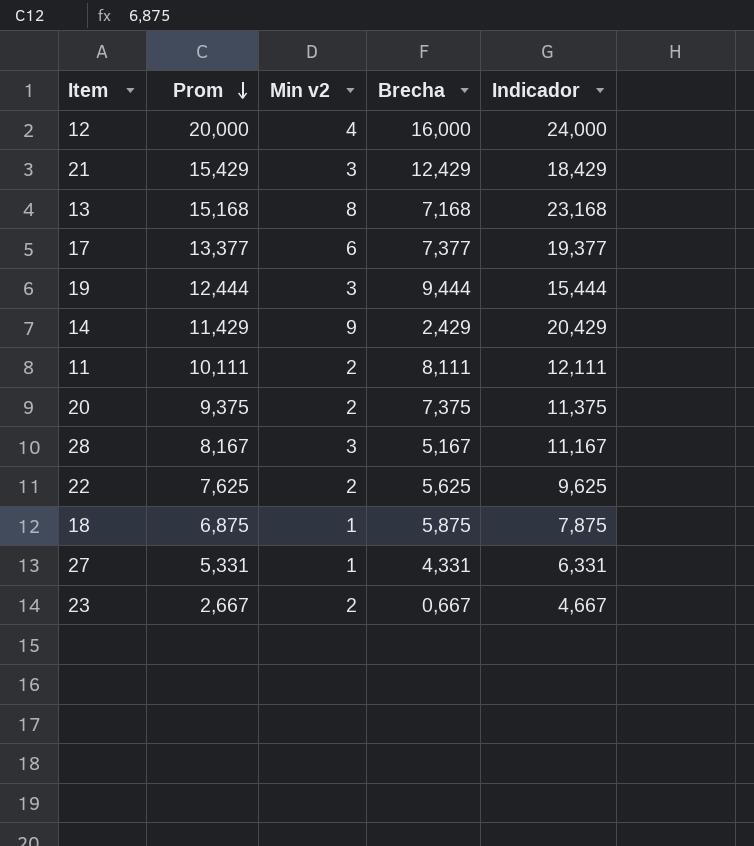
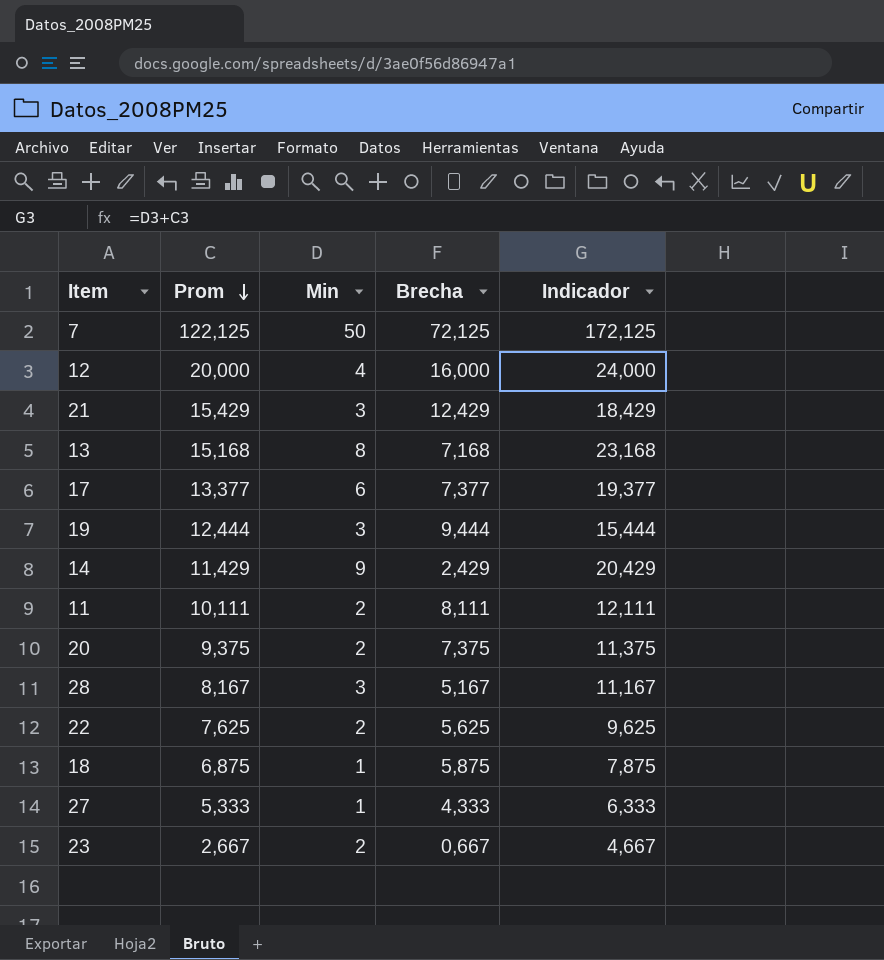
column name: Min v2 -> Min
row 7: none -> 122,125 | 50 | 72,125 | 172,125
27 | Prom: 5,331 -> 5,333
27 | Brecha: 4,331 -> 4,333
27 | Indicador: 6,331 -> 6,333

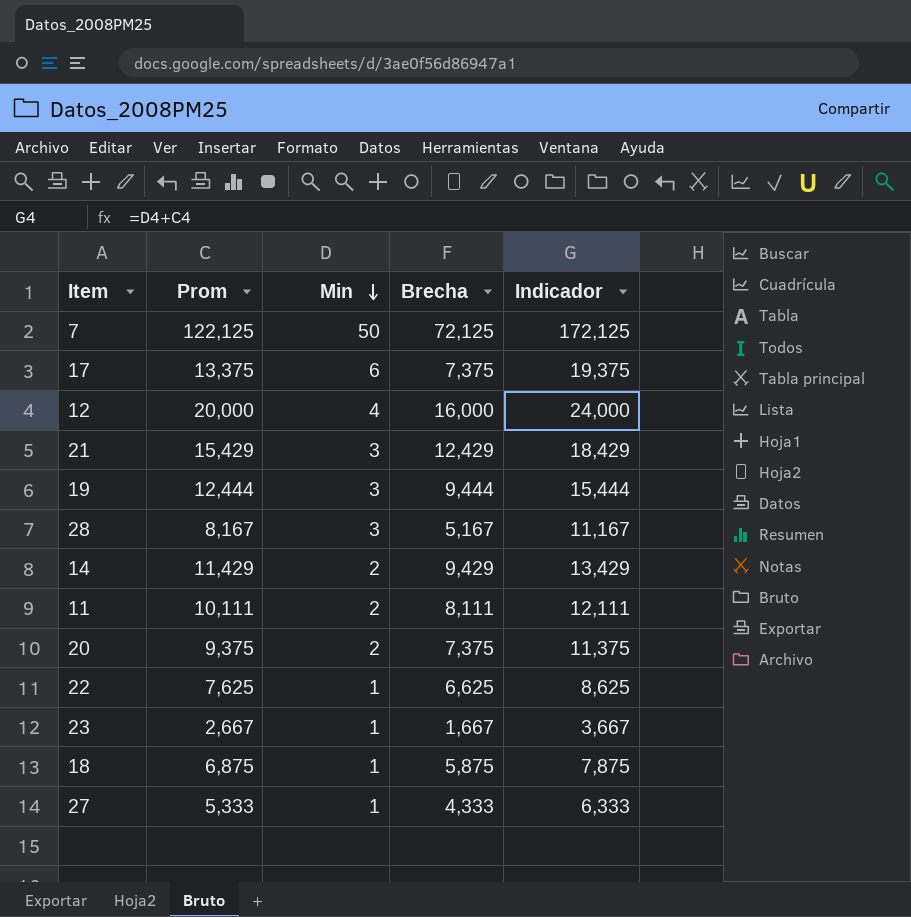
row order: Prom descending -> Min descending
row 13: 15,168 | 8 | 7,168 | 23,168 -> none
17 | Prom: 13,377 -> 13,375
17 | Brecha: 7,377 -> 7,375
17 | Indicador: 19,377 -> 19,375
14 | Min: 9 -> 2
14 | Brecha: 2,429 -> 9,429
14 | Indicador: 20,429 -> 13,429
22 | Min: 2 -> 1
22 | Brecha: 5,625 -> 6,625
22 | Indicador: 9,625 -> 8,625
23 | Min: 2 -> 1
23 | Brecha: 0,667 -> 1,667
23 | Indicador: 4,667 -> 3,667

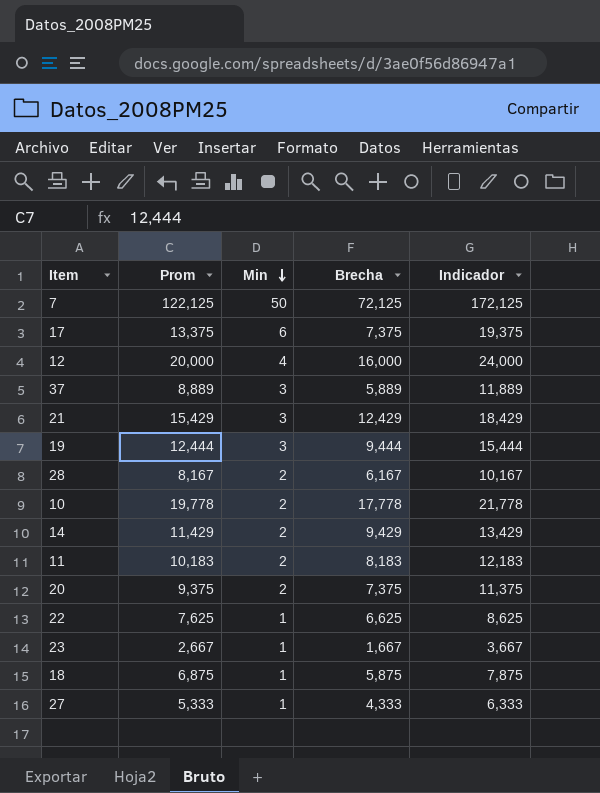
row 37: none -> 8,889 | 3 | 5,889 | 11,889
28 | Min: 3 -> 2
28 | Brecha: 5,167 -> 6,167
28 | Indicador: 11,167 -> 10,167
row 10: none -> 19,778 | 2 | 17,778 | 21,778
11 | Prom: 10,111 -> 10,183
11 | Brecha: 8,111 -> 8,183
11 | Indicador: 12,111 -> 12,183

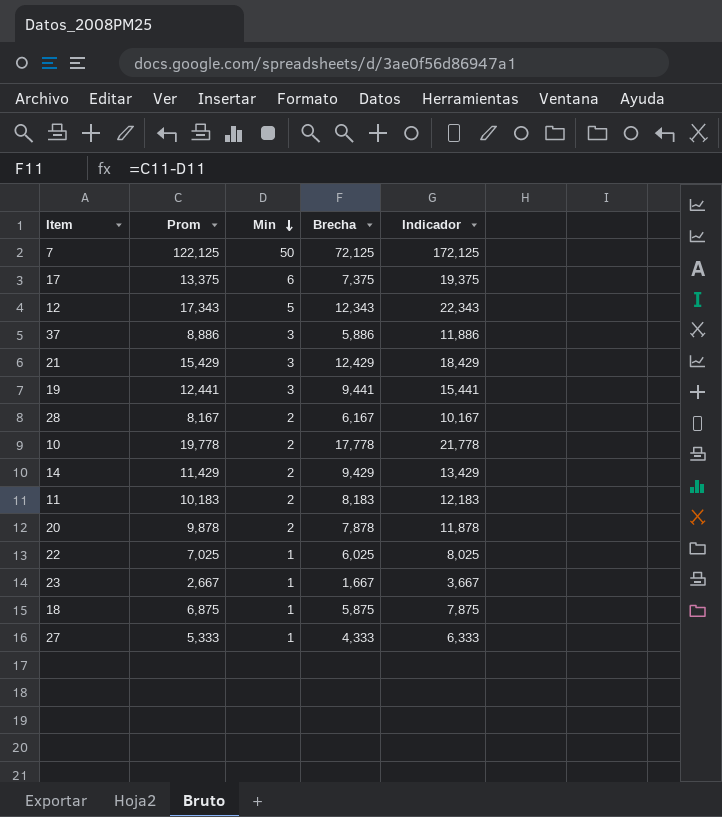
12 | Prom: 20,000 -> 17,343
12 | Min: 4 -> 5
12 | Brecha: 16,000 -> 12,343
12 | Indicador: 24,000 -> 22,343
37 | Prom: 8,889 -> 8,886
37 | Brecha: 5,889 -> 5,886
37 | Indicador: 11,889 -> 11,886
19 | Prom: 12,444 -> 12,441
19 | Brecha: 9,444 -> 9,441
19 | Indicador: 15,444 -> 15,441
20 | Prom: 9,375 -> 9,878
20 | Brecha: 7,375 -> 7,878
20 | Indicador: 11,375 -> 11,878
22 | Prom: 7,625 -> 7,025
22 | Brecha: 6,625 -> 6,025
22 | Indicador: 8,625 -> 8,025

